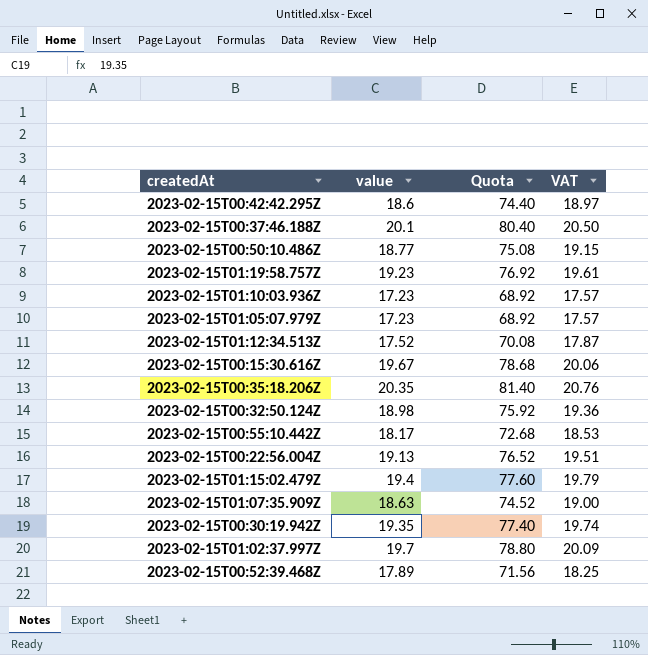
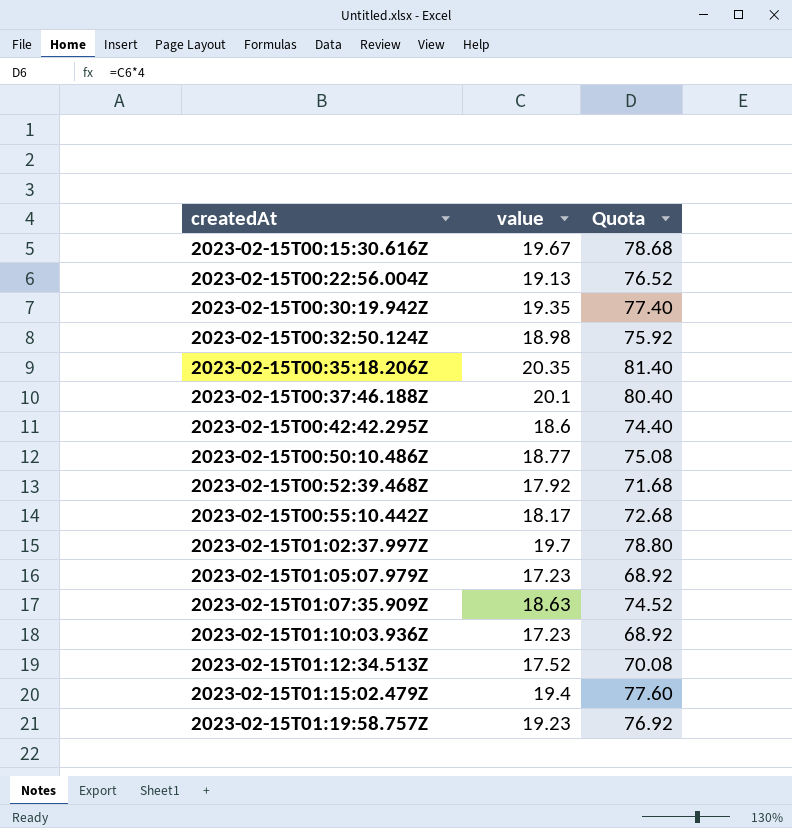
row order: none -> createdAt ascending
column VAT | formula: [value] * 1.02 -> none
2023-02-15T00:52:39.468Z | value: 17.89 -> 17.92
2023-02-15T00:52:39.468Z | Quota: 71.56 -> 71.68

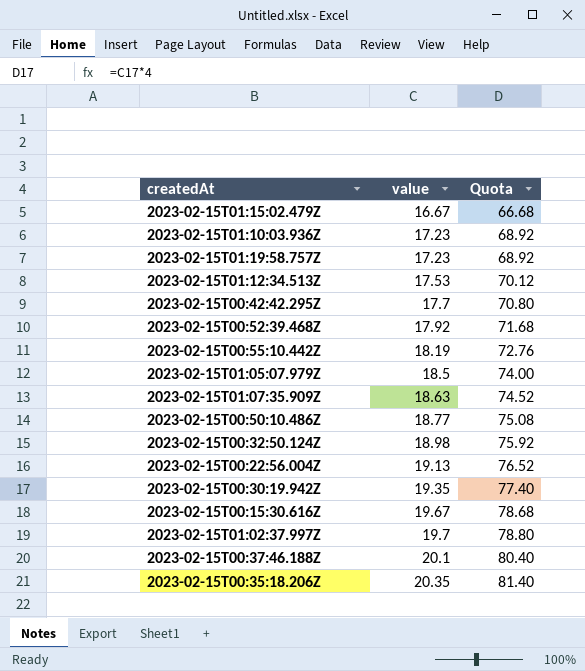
row order: createdAt ascending -> value ascending
2023-02-15T01:15:02.479Z | value: 19.4 -> 16.67
2023-02-15T01:15:02.479Z | Quota: 77.60 -> 66.68
2023-02-15T01:19:58.757Z | value: 19.23 -> 17.23
2023-02-15T01:19:58.757Z | Quota: 76.92 -> 68.92
2023-02-15T01:12:34.513Z | value: 17.52 -> 17.53
2023-02-15T01:12:34.513Z | Quota: 70.08 -> 70.12
2023-02-15T00:42:42.295Z | value: 18.6 -> 17.7
2023-02-15T00:42:42.295Z | Quota: 74.40 -> 70.80
2023-02-15T00:55:10.442Z | value: 18.17 -> 18.19
2023-02-15T00:55:10.442Z | Quota: 72.68 -> 72.76
2023-02-15T01:05:07.979Z | value: 17.23 -> 18.5
2023-02-15T01:05:07.979Z | Quota: 68.92 -> 74.00

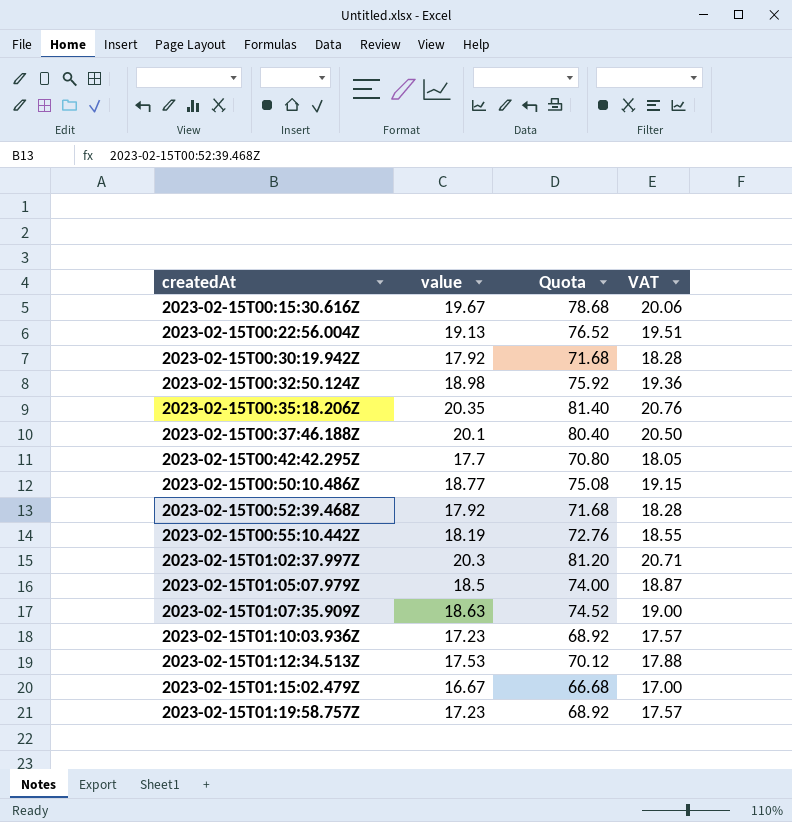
row order: value ascending -> createdAt ascending
column VAT | formula: none -> [value] * 1.02
2023-02-15T00:30:19.942Z | value: 19.35 -> 17.92
2023-02-15T00:30:19.942Z | Quota: 77.40 -> 71.68
2023-02-15T01:02:37.997Z | value: 19.7 -> 20.3
2023-02-15T01:02:37.997Z | Quota: 78.80 -> 81.20

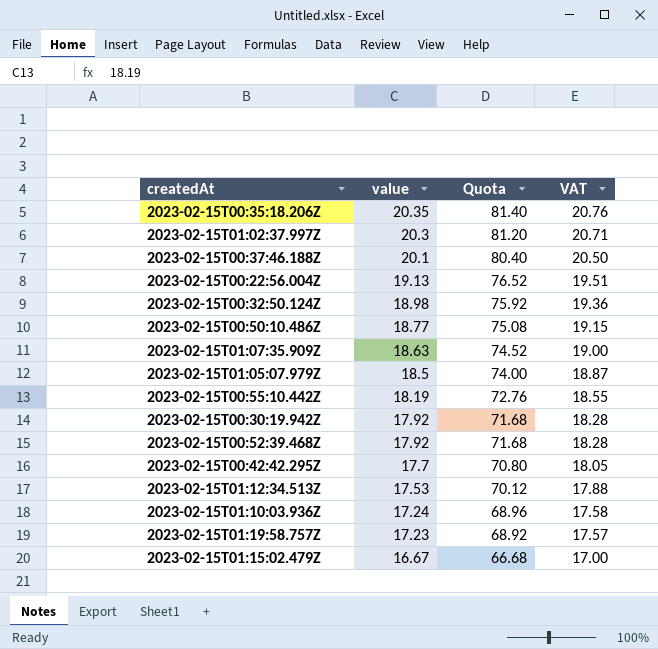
row order: createdAt ascending -> value descending
row 2023-02-15T00:15:30.616Z: 19.67 | 78.68 | 20.06 -> none
2023-02-15T01:10:03.936Z | value: 17.23 -> 17.24
2023-02-15T01:10:03.936Z | Quota: 68.92 -> 68.96
2023-02-15T01:10:03.936Z | VAT: 17.57 -> 17.58

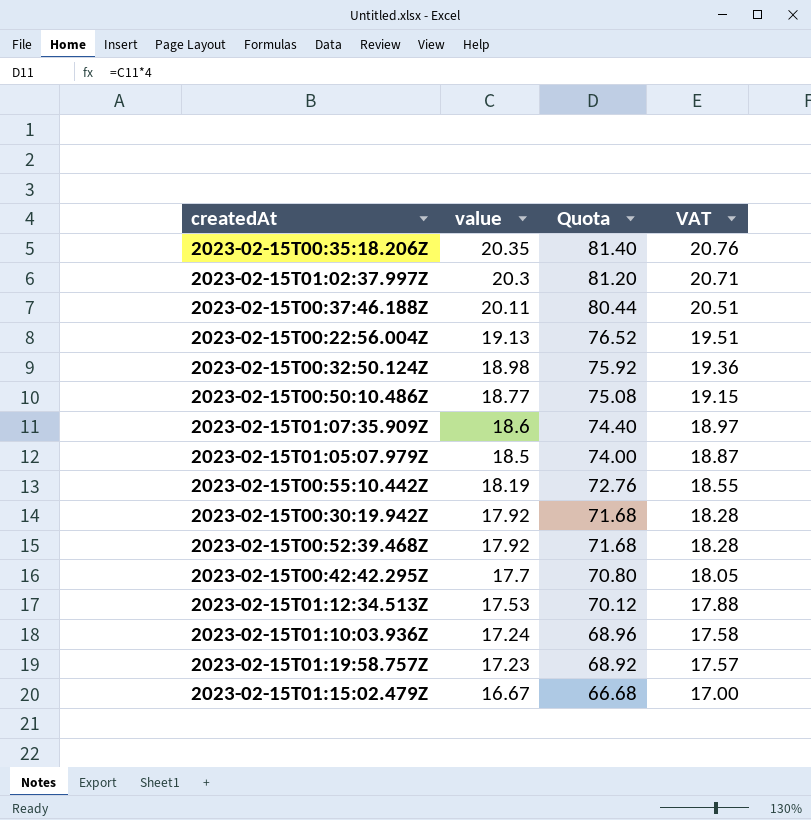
2023-02-15T00:37:46.188Z | value: 20.1 -> 20.11
2023-02-15T00:37:46.188Z | Quota: 80.40 -> 80.44
2023-02-15T00:37:46.188Z | VAT: 20.50 -> 20.51
2023-02-15T01:07:35.909Z | value: 18.63 -> 18.6
2023-02-15T01:07:35.909Z | Quota: 74.52 -> 74.40
2023-02-15T01:07:35.909Z | VAT: 19.00 -> 18.97

